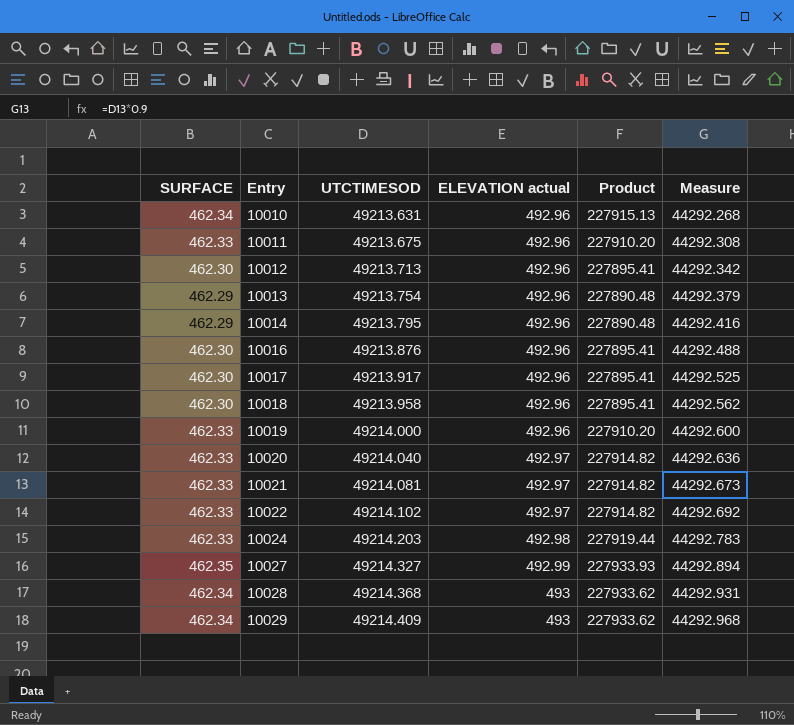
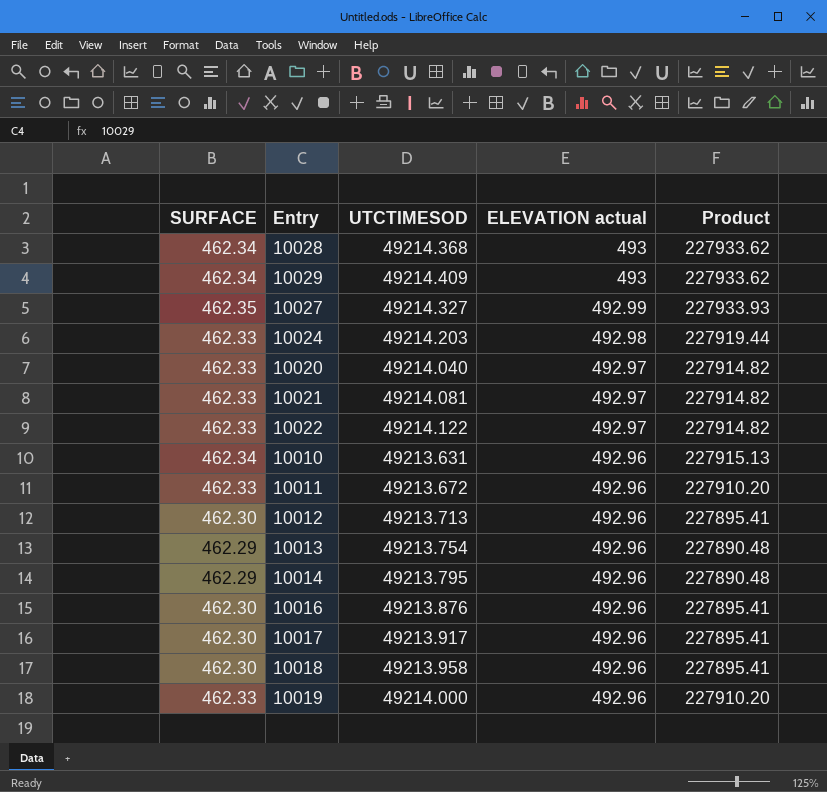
row order: Entry ascending -> ELEVATION actual descending
column Measure | formula: [UTCTIMESOD] * 0.9 -> none
10022 | UTCTIMESOD: 49214.102 -> 49214.122
10011 | UTCTIMESOD: 49213.675 -> 49213.672

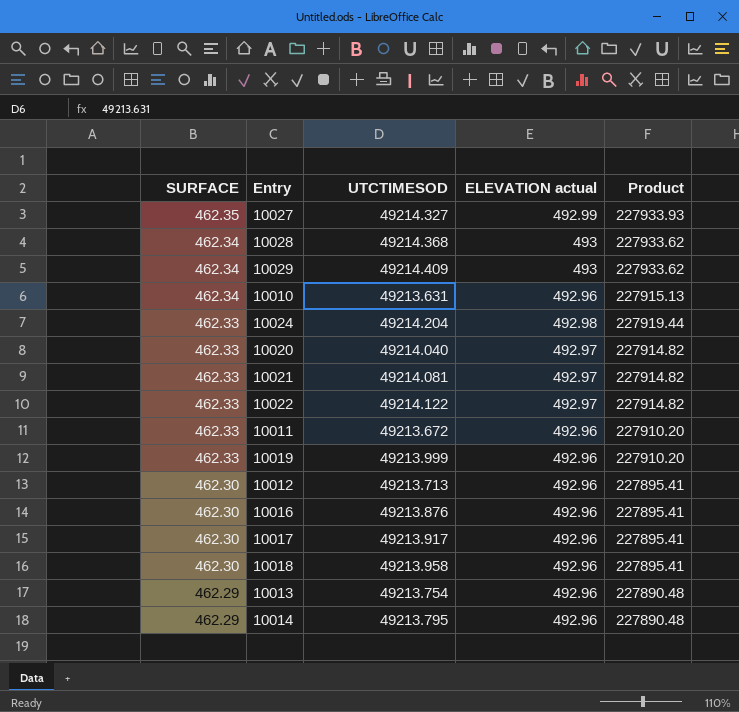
row order: ELEVATION actual descending -> SURFACE descending
10024 | UTCTIMESOD: 49214.203 -> 49214.204
10019 | UTCTIMESOD: 49214.000 -> 49213.999

